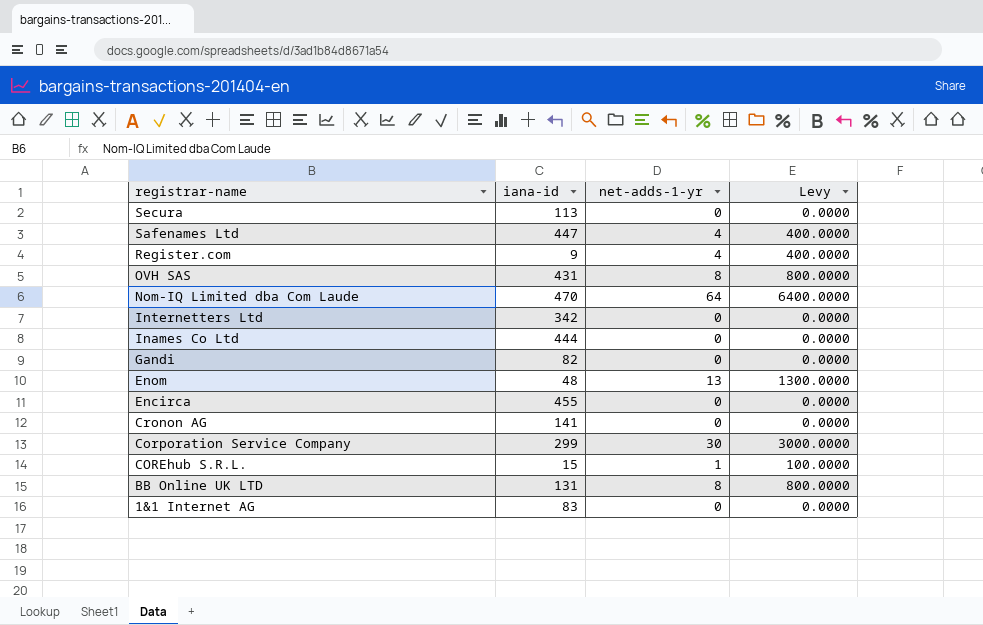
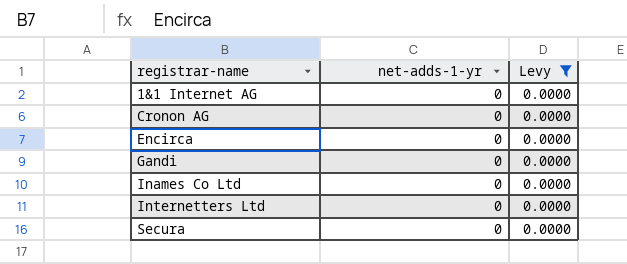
filter: none -> Levy = 0.0000
row order: registrar-name descending -> registrar-name ascending
column iana-id | position: 2 -> none

